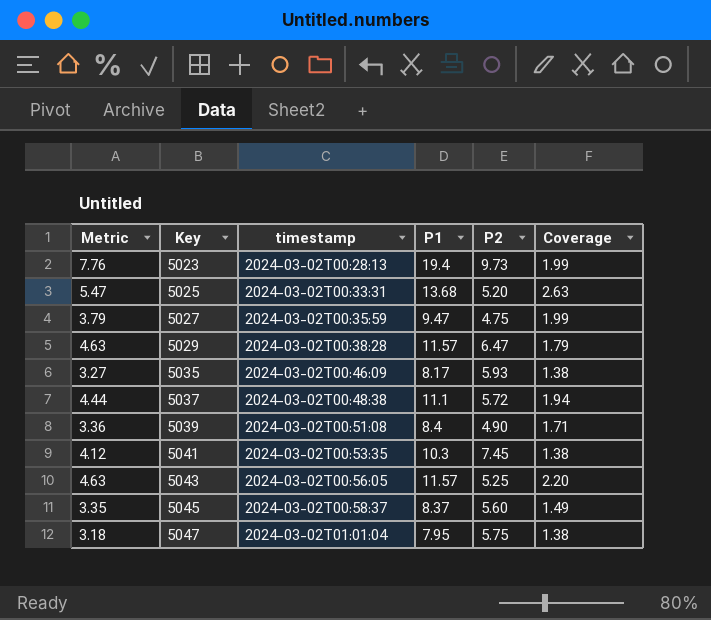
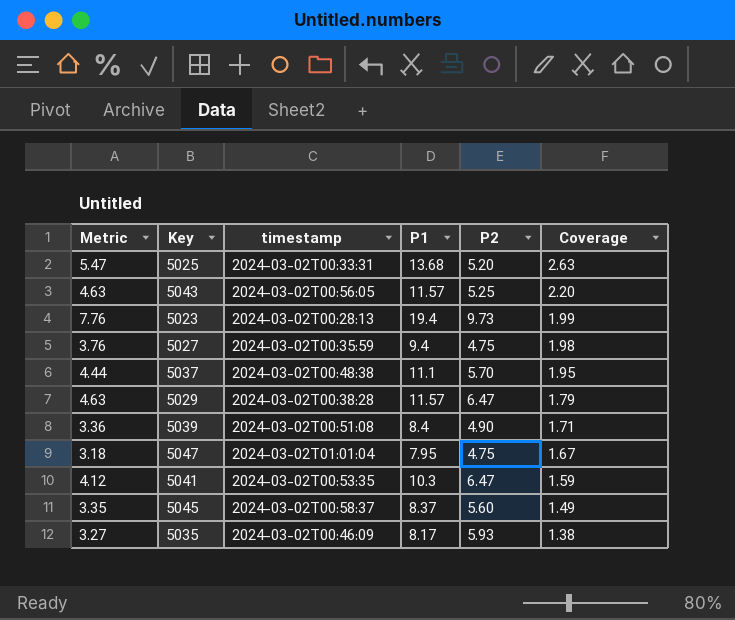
row order: Key ascending -> Coverage descending
5027 | Metric: 3.79 -> 3.76
5027 | P1: 9.47 -> 9.4
5027 | Coverage: 1.99 -> 1.98
5037 | P2: 5.72 -> 5.70
5037 | Coverage: 1.94 -> 1.95
5047 | P2: 5.75 -> 4.75
5047 | Coverage: 1.38 -> 1.67
5041 | P2: 7.45 -> 6.47
5041 | Coverage: 1.38 -> 1.59

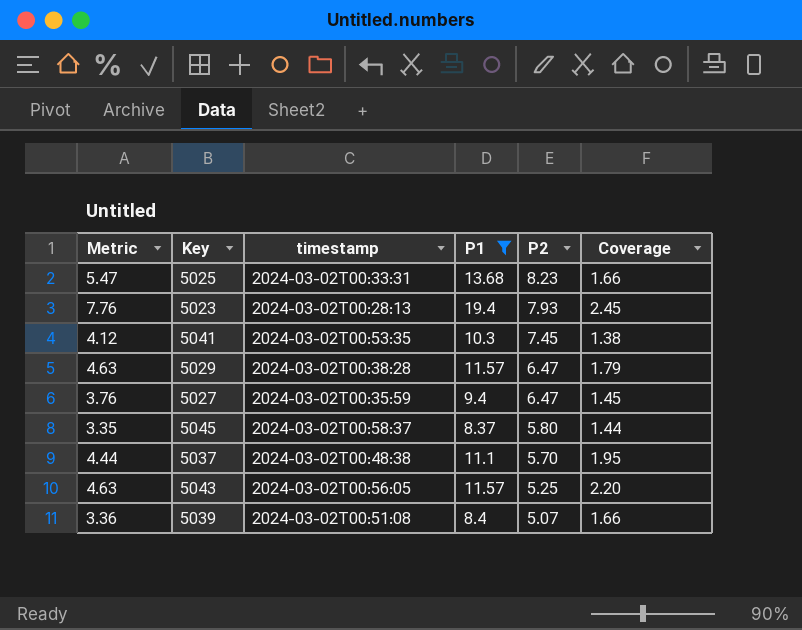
filter: none -> P1 >= 8.37
row order: Coverage descending -> P2 descending
5025 | P2: 5.20 -> 8.23
5025 | Coverage: 2.63 -> 1.66
5023 | P2: 9.73 -> 7.93
5023 | Coverage: 1.99 -> 2.45
5041 | P2: 6.47 -> 7.45
5041 | Coverage: 1.59 -> 1.38
5027 | P2: 4.75 -> 6.47
5027 | Coverage: 1.98 -> 1.45
5045 | P2: 5.60 -> 5.80
5045 | Coverage: 1.49 -> 1.44
5039 | P2: 4.90 -> 5.07
5039 | Coverage: 1.71 -> 1.66

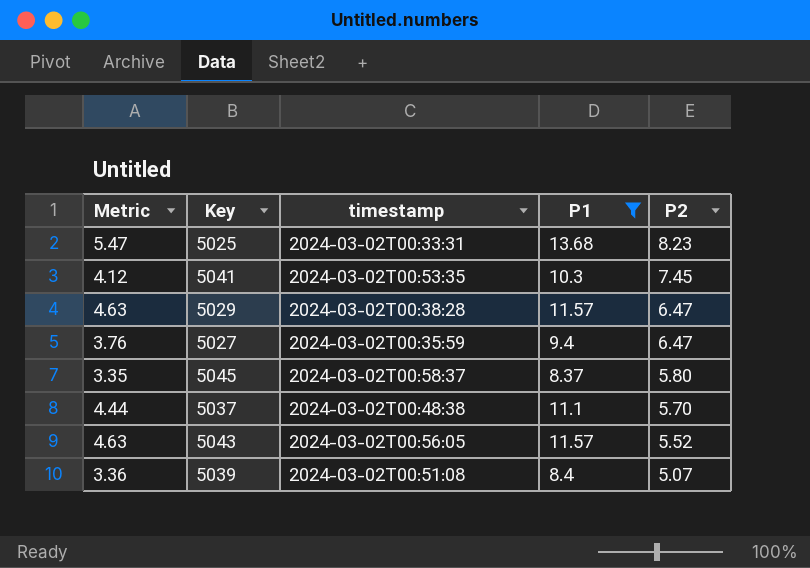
column Coverage | formula: [P1] / [P2] -> none
row 5023: 7.76 | 2024-03-02T00:28:13 | 19.4 | 7.93 | 2.45 -> none
5043 | P2: 5.25 -> 5.52

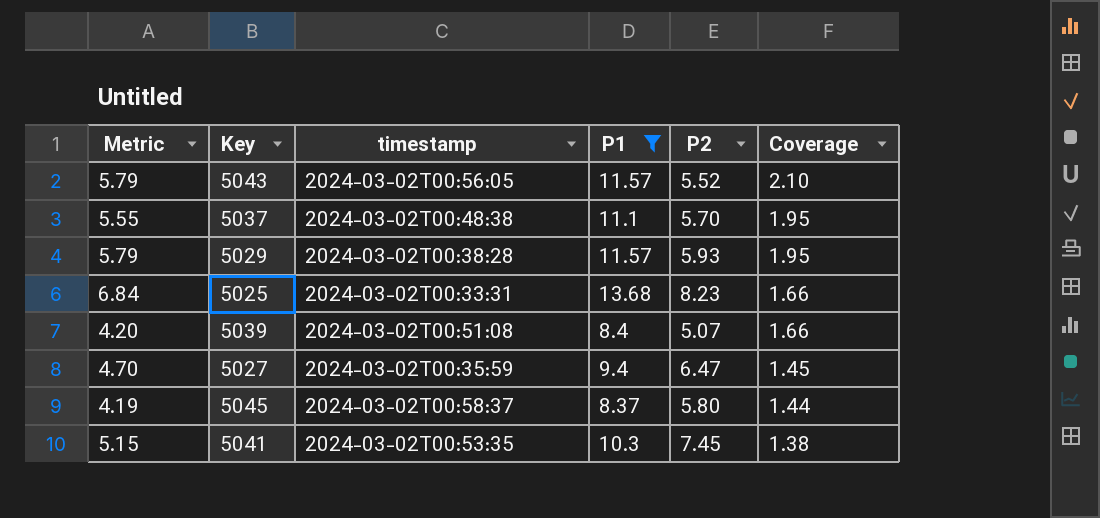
row order: P2 descending -> Coverage descending
column Metric | formula: [P1] * 0.4 -> [P1] * 0.5
column Coverage | formula: none -> [P1] / [P2]
5029 | P2: 6.47 -> 5.93

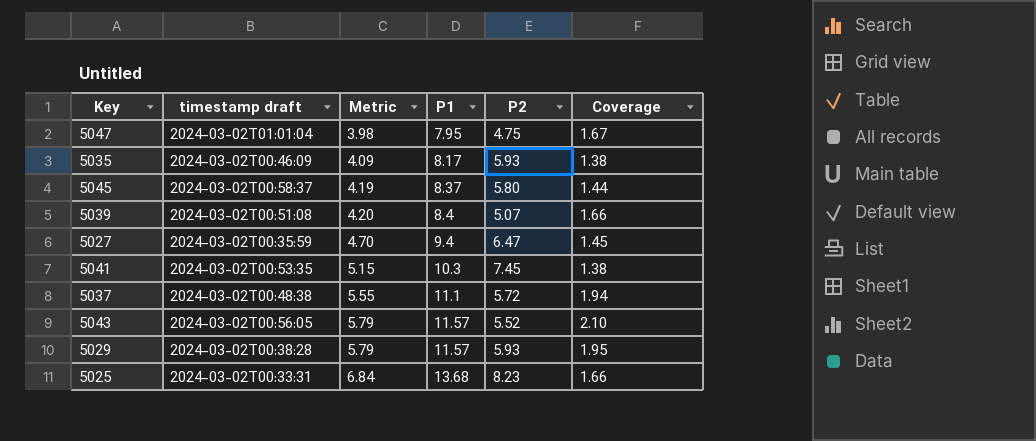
filter: P1 >= 8.37 -> none
row order: Coverage descending -> Metric ascending
column name: timestamp -> timestamp draft
column Metric | position: 1 -> 3
5037 | P2: 5.70 -> 5.72
5037 | Coverage: 1.95 -> 1.94

